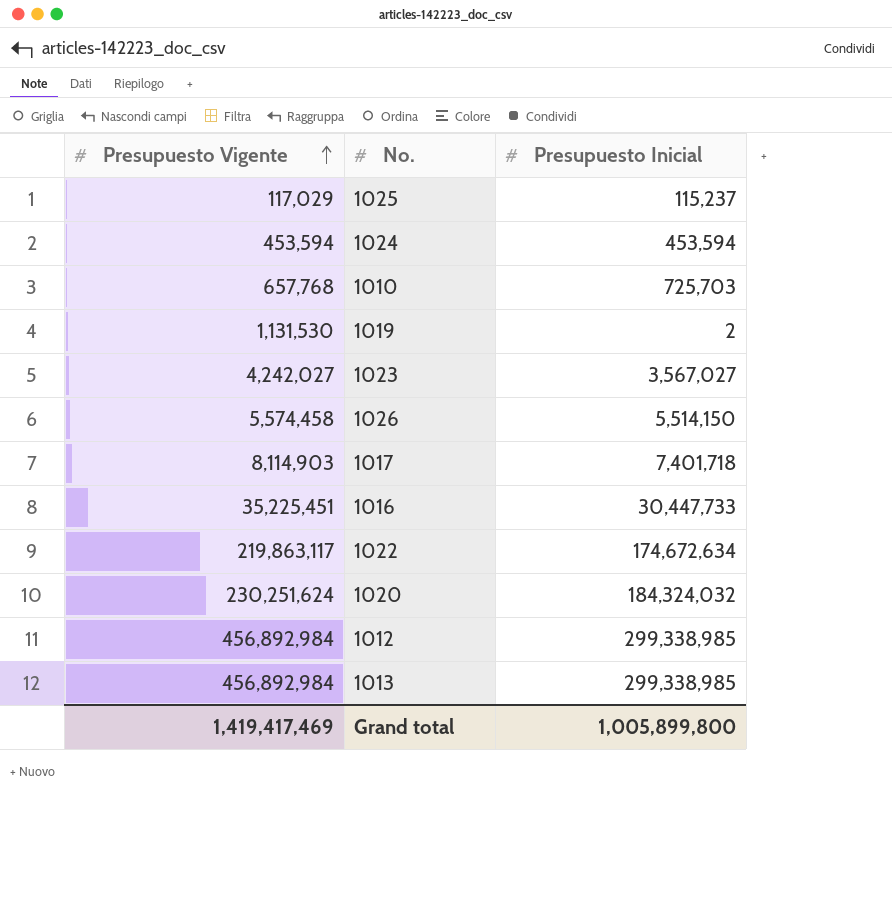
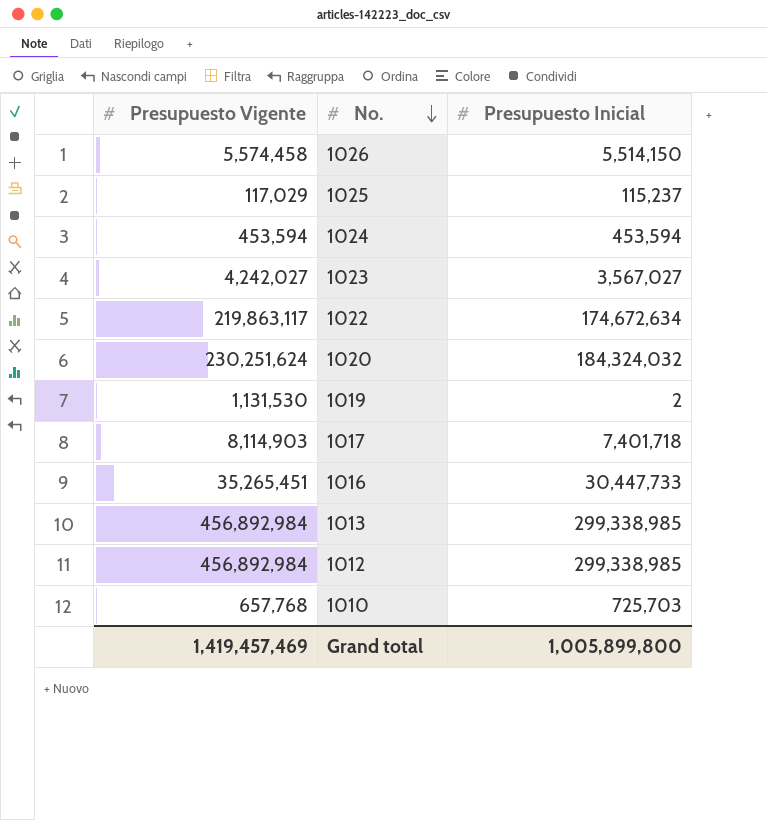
row order: Presupuesto Vigente ascending -> No. descending
1016 | Presupuesto Vigente: 35,225,451 -> 35,265,451
Grand total | Presupuesto Vigente: 1,419,417,469 -> 1,419,457,469

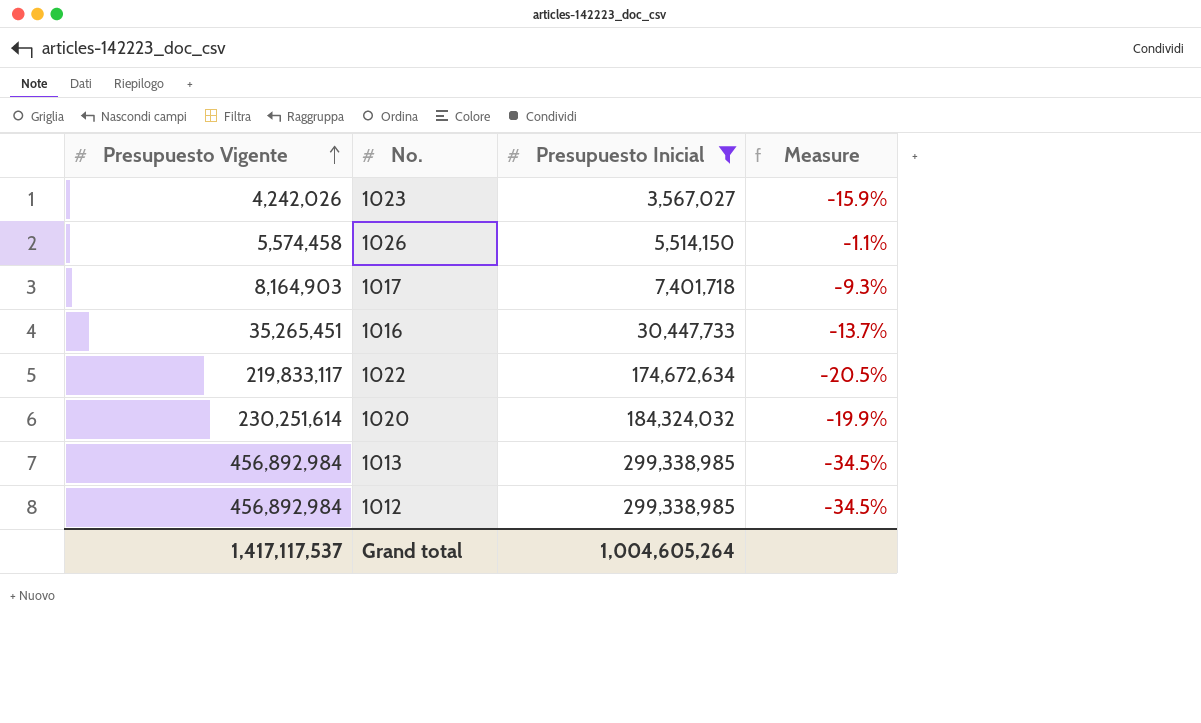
filter: none -> Presupuesto Inicial >= 3,567,027
row order: No. descending -> Presupuesto Vigente ascending
column Measure | formula: none -> ([Presupuesto Inicial] - [Presupuesto Vigente]) / [Presupuesto Vigente]
1023 | Presupuesto Vigente: 4,242,027 -> 4,242,026
1017 | Presupuesto Vigente: 8,114,903 -> 8,164,903
1022 | Presupuesto Vigente: 219,863,117 -> 219,833,117
1020 | Presupuesto Vigente: 230,251,624 -> 230,251,614
Grand total | Presupuesto Vigente: 1,419,457,469 -> 1,417,117,537
Grand total | Presupuesto Inicial: 1,005,899,800 -> 1,004,605,264

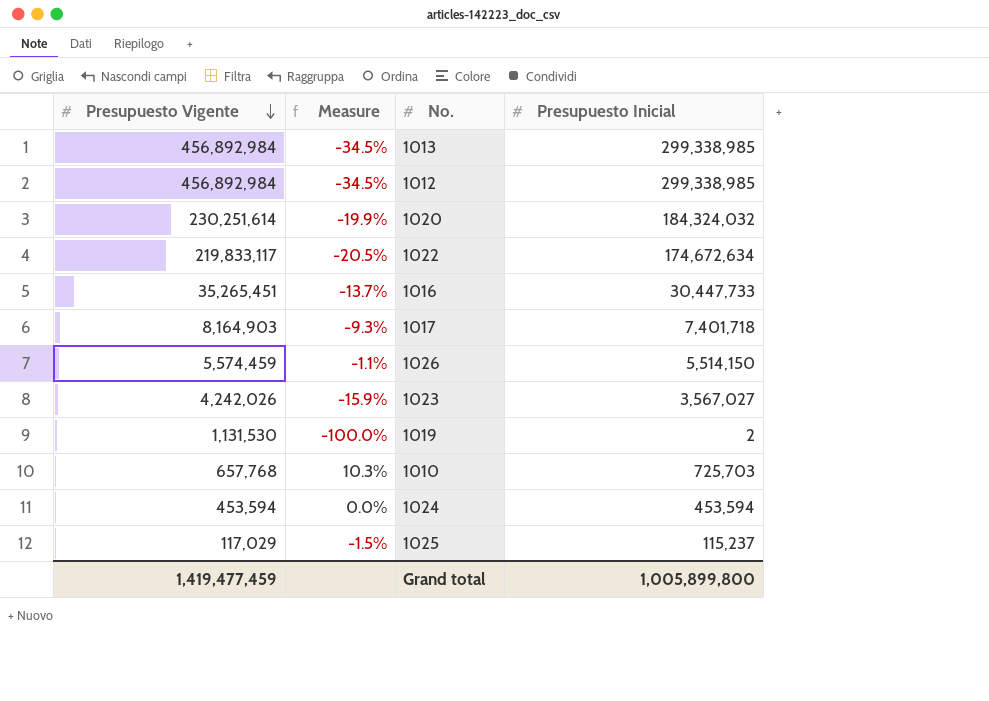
filter: Presupuesto Inicial >= 3,567,027 -> none
row order: Presupuesto Vigente ascending -> Presupuesto Vigente descending
column Measure | position: 4 -> 2
1026 | Presupuesto Vigente: 5,574,458 -> 5,574,459
Grand total | Presupuesto Vigente: 1,417,117,537 -> 1,419,477,459
Grand total | Presupuesto Inicial: 1,004,605,264 -> 1,005,899,800

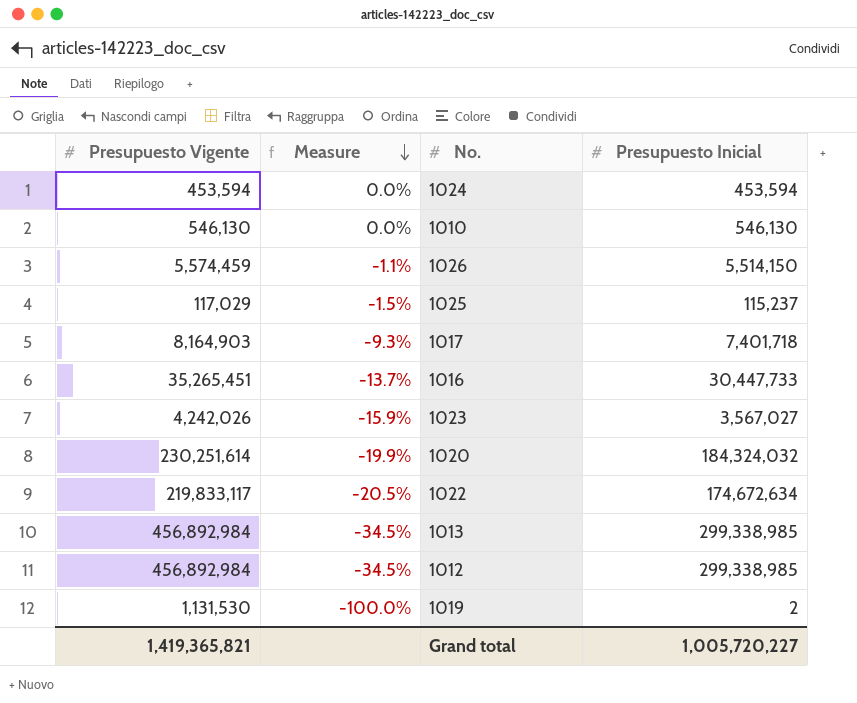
row order: Presupuesto Vigente descending -> Measure descending
1010 | Presupuesto Vigente: 657,768 -> 546,130
1010 | Measure: 10.3% -> 0.0%
1010 | Presupuesto Inicial: 725,703 -> 546,130
Grand total | Presupuesto Vigente: 1,419,477,459 -> 1,419,365,821
Grand total | Presupuesto Inicial: 1,005,899,800 -> 1,005,720,227

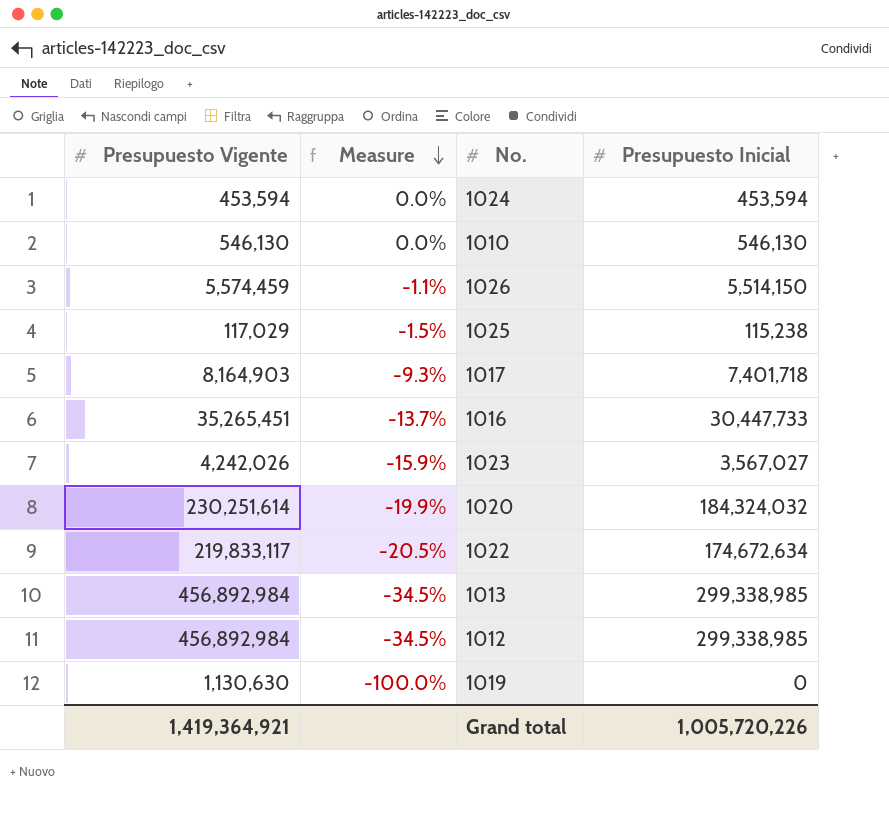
1025 | Presupuesto Inicial: 115,237 -> 115,238
1019 | Presupuesto Vigente: 1,131,530 -> 1,130,630
1019 | Presupuesto Inicial: 2 -> 0
Grand total | Presupuesto Vigente: 1,419,365,821 -> 1,419,364,921
Grand total | Presupuesto Inicial: 1,005,720,227 -> 1,005,720,226

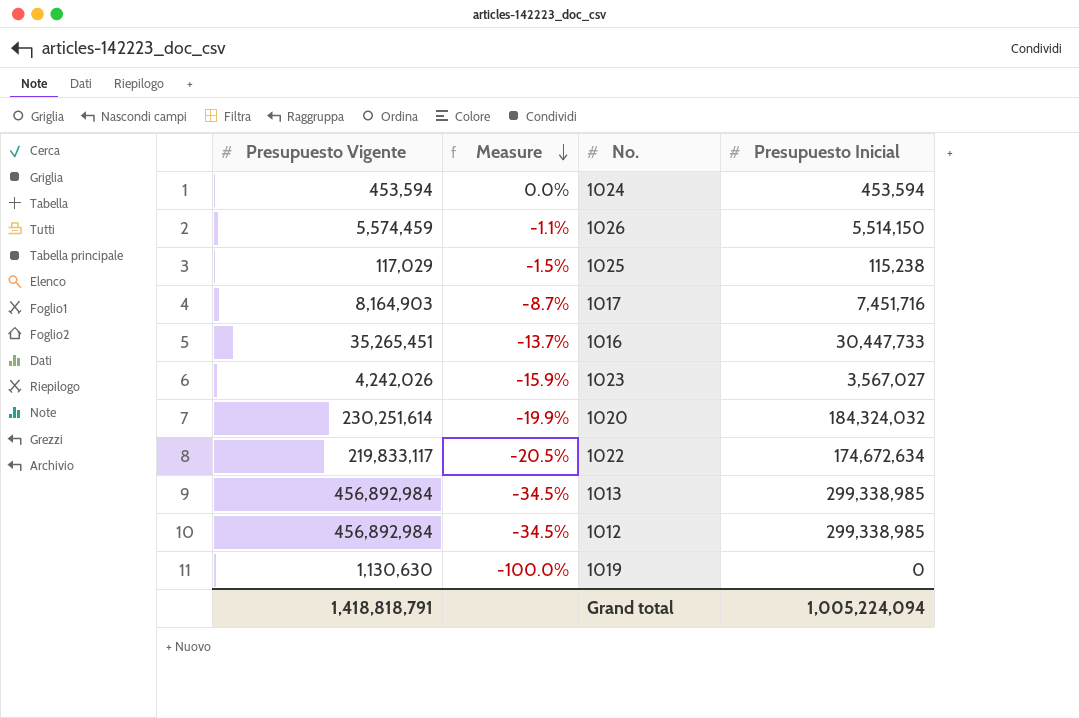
row 1010: 546,130 | 0.0% | 546,130 -> none
1017 | Measure: -9.3% -> -8.7%
1017 | Presupuesto Inicial: 7,401,718 -> 7,451,716
Grand total | Presupuesto Vigente: 1,419,364,921 -> 1,418,818,791
Grand total | Presupuesto Inicial: 1,005,720,226 -> 1,005,224,094

